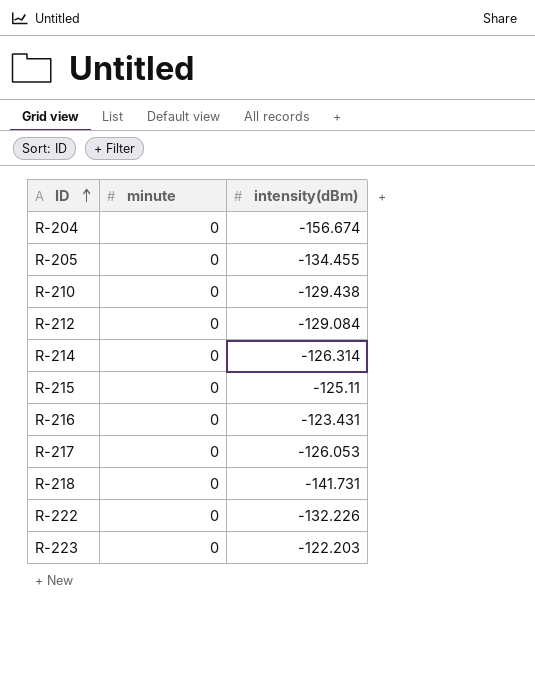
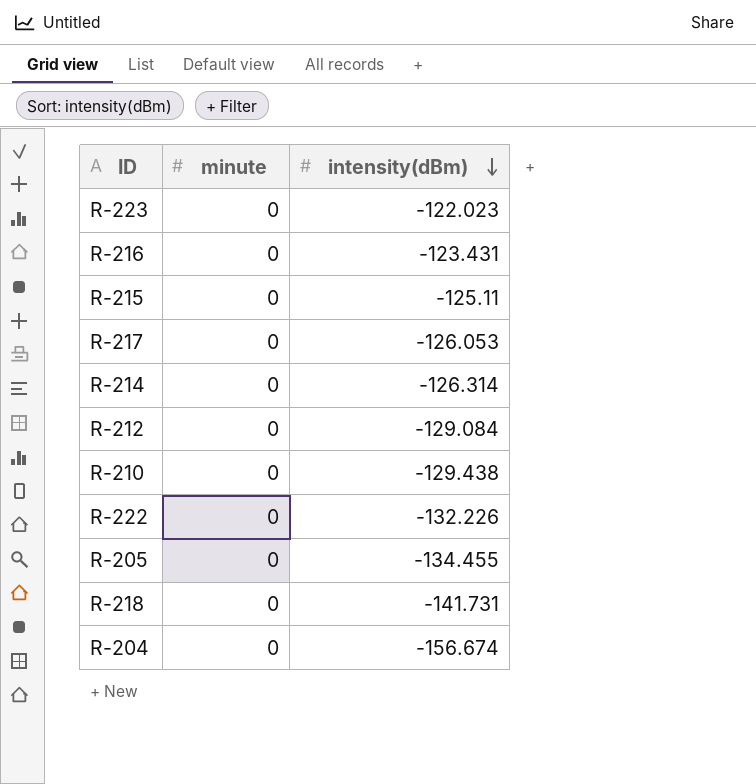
row order: ID ascending -> intensity(dBm) descending
R-223 | intensity(dBm): -122.203 -> -122.023

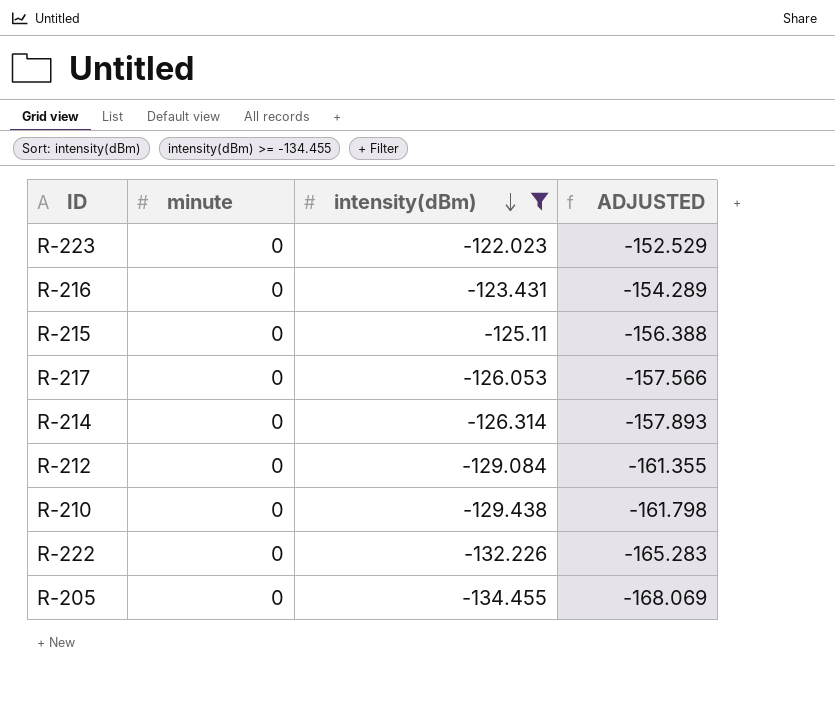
filter: none -> intensity(dBm) >= -134.455
column ADJUSTED | formula: none -> [intensity(dBm)] * 1.25

